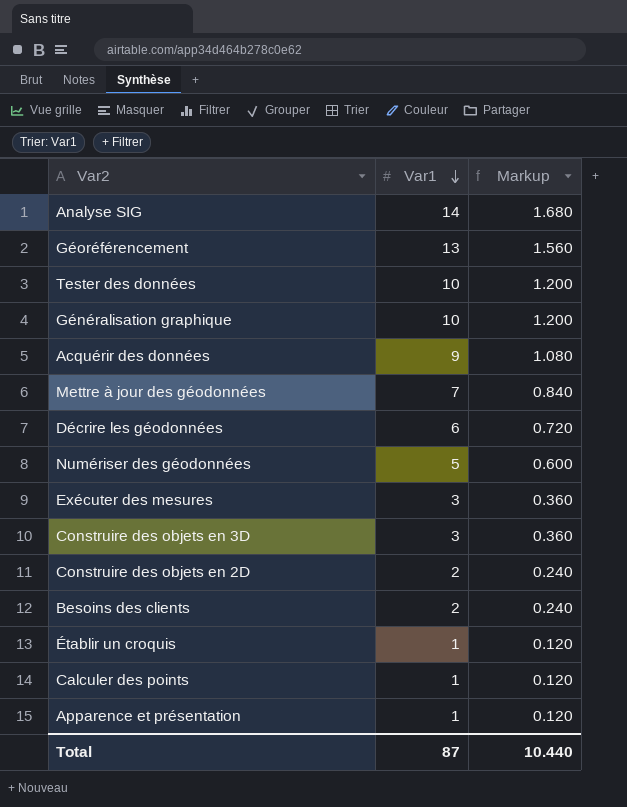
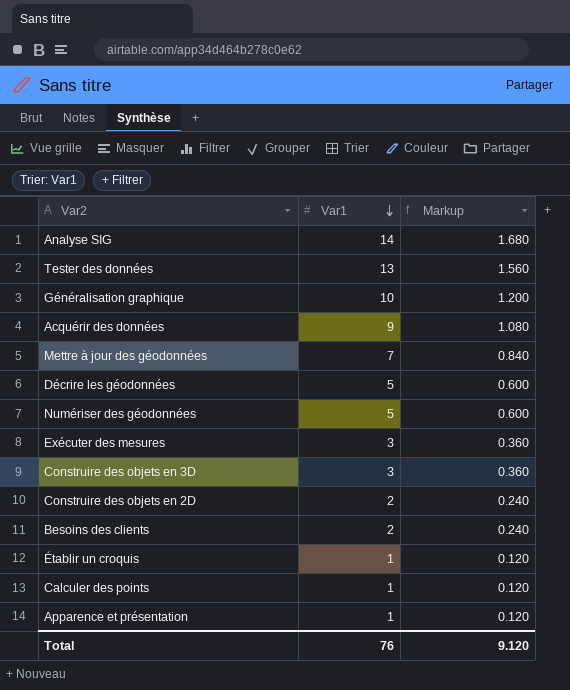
row Géoréférencement: 13 | 1.560 -> none
Tester des données | Var1: 10 -> 13
Tester des données | Markup: 1.200 -> 1.560
Décrire les géodonnées | Var1: 6 -> 5
Décrire les géodonnées | Markup: 0.720 -> 0.600
Total | Var1: 87 -> 76
Total | Markup: 10.440 -> 9.120

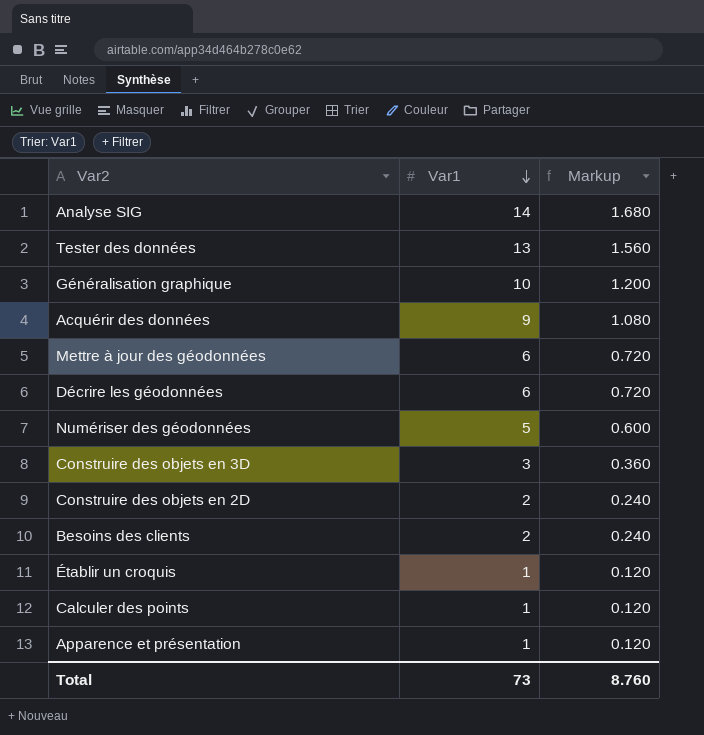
row Exécuter des mesures: 3 | 0.360 -> none
Mettre à jour des géodonnées | Var1: 7 -> 6
Mettre à jour des géodonnées | Markup: 0.840 -> 0.720
Décrire les géodonnées | Var1: 5 -> 6
Décrire les géodonnées | Markup: 0.600 -> 0.720
Total | Var1: 76 -> 73
Total | Markup: 9.120 -> 8.760

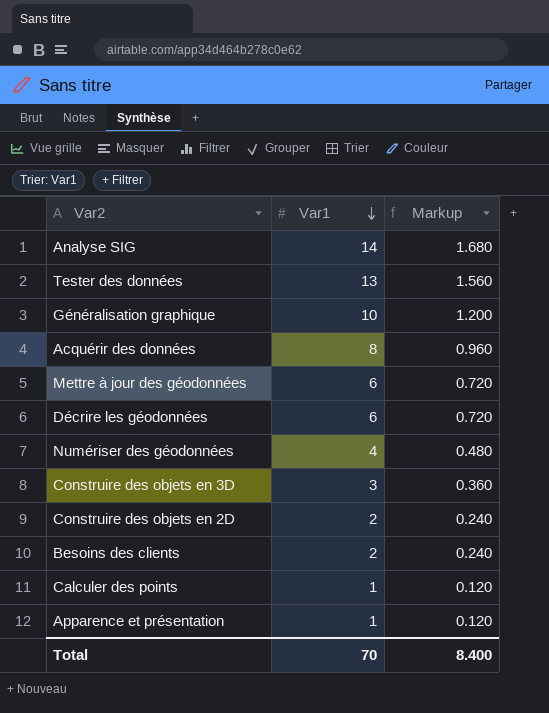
row Établir un croquis: 1 | 0.120 -> none
Acquérir des données | Var1: 9 -> 8
Acquérir des données | Markup: 1.080 -> 0.960
Numériser des géodonnées | Var1: 5 -> 4
Numériser des géodonnées | Markup: 0.600 -> 0.480
Total | Var1: 73 -> 70
Total | Markup: 8.760 -> 8.400

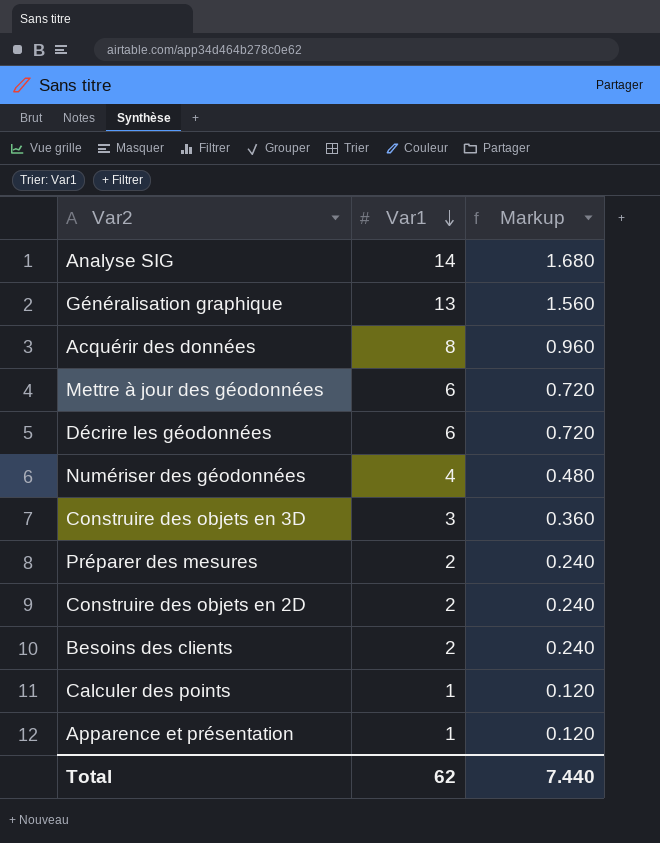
row Tester des données: 13 | 1.560 -> none
Généralisation graphique | Var1: 10 -> 13
Généralisation graphique | Markup: 1.200 -> 1.560
row Préparer des mesures: none -> 2 | 0.240
Total | Var1: 70 -> 62
Total | Markup: 8.400 -> 7.440

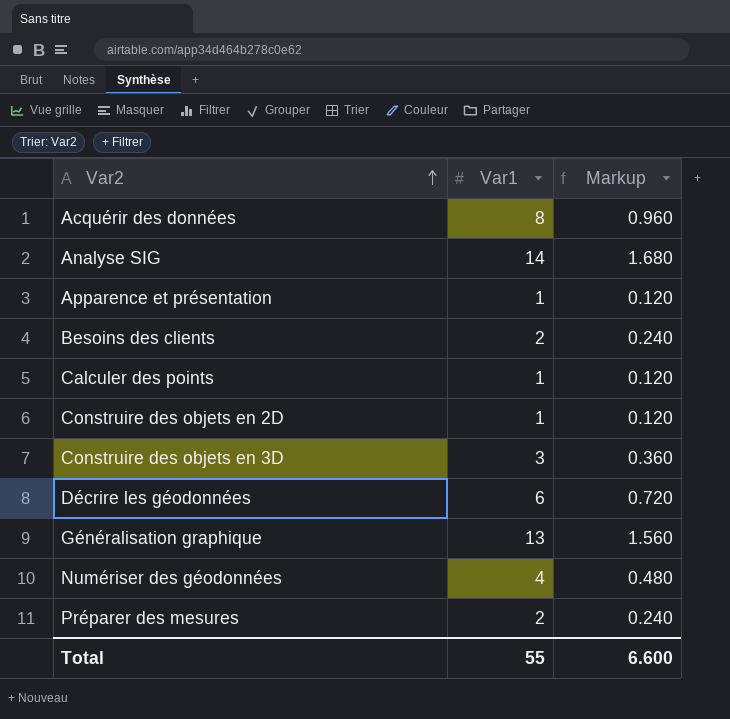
row order: Var1 descending -> Var2 ascending
row Mettre à jour des géodonnées: 6 | 0.720 -> none
Construire des objets en 2D | Var1: 2 -> 1
Construire des objets en 2D | Markup: 0.240 -> 0.120
Total | Var1: 62 -> 55
Total | Markup: 7.440 -> 6.600

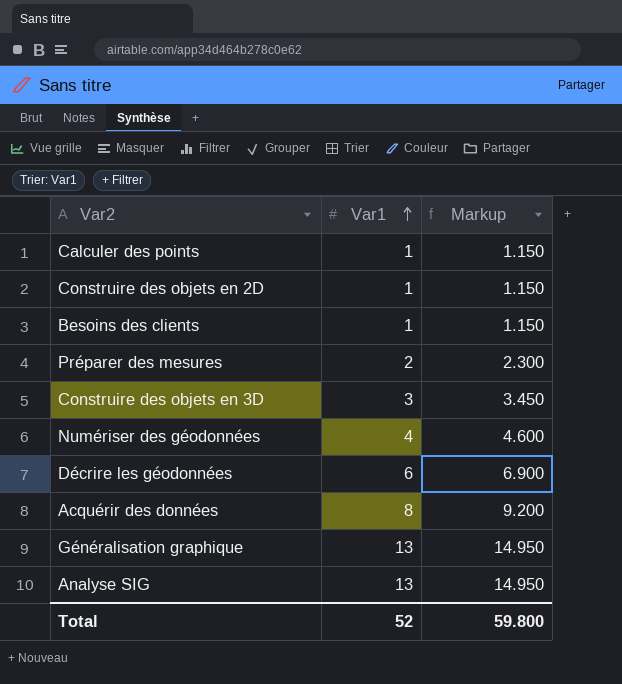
row order: Var2 ascending -> Var1 ascending
column Markup | formula: [Var1] * 0.12 -> [Var1] * 1.15
row Apparence et présentation: 1 | 0.120 -> none
Besoins des clients | Var1: 2 -> 1
Analyse SIG | Var1: 14 -> 13
Total | Var1: 55 -> 52
Total | Markup: 6.600 -> 59.800

